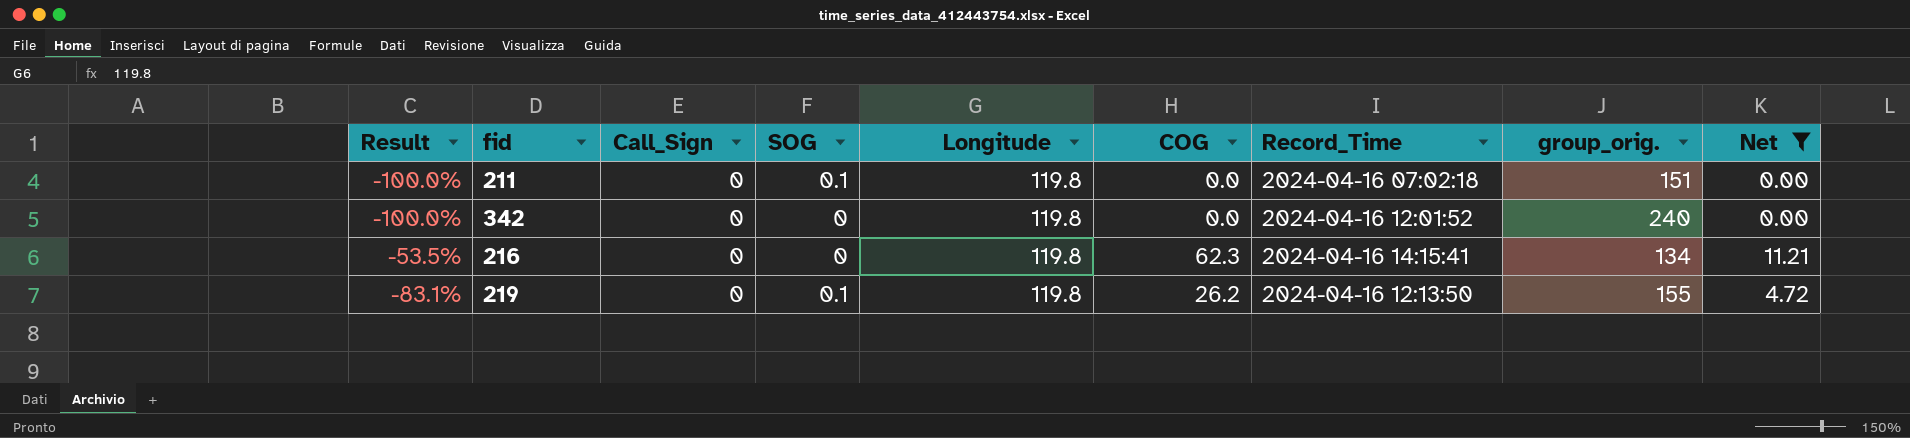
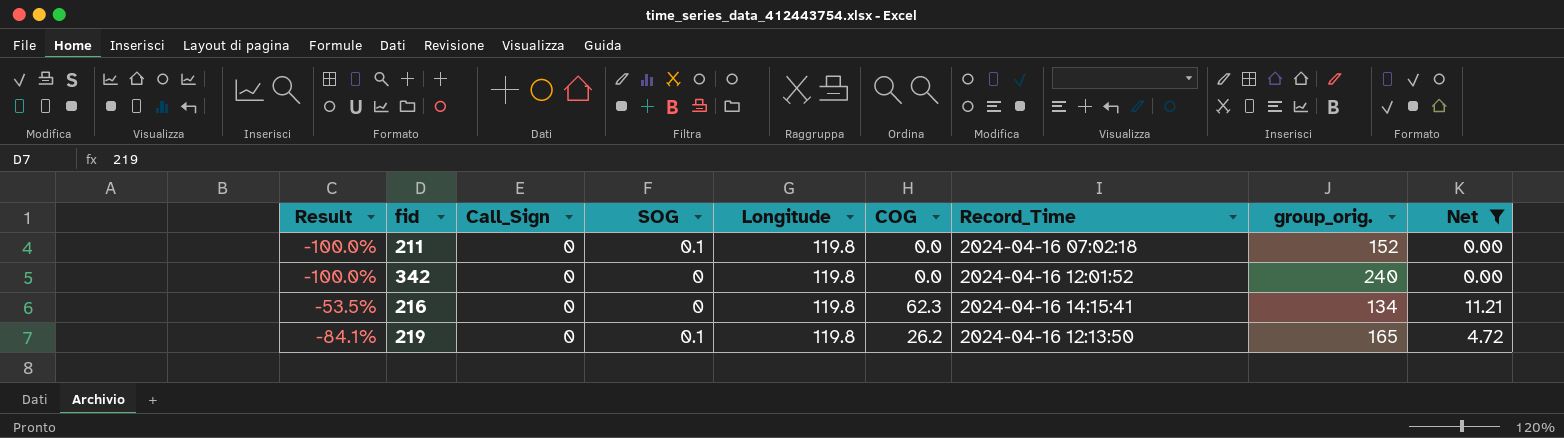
211 | group_orig.: 151 -> 152
219 | Result: -83.1% -> -84.1%
219 | group_orig.: 155 -> 165

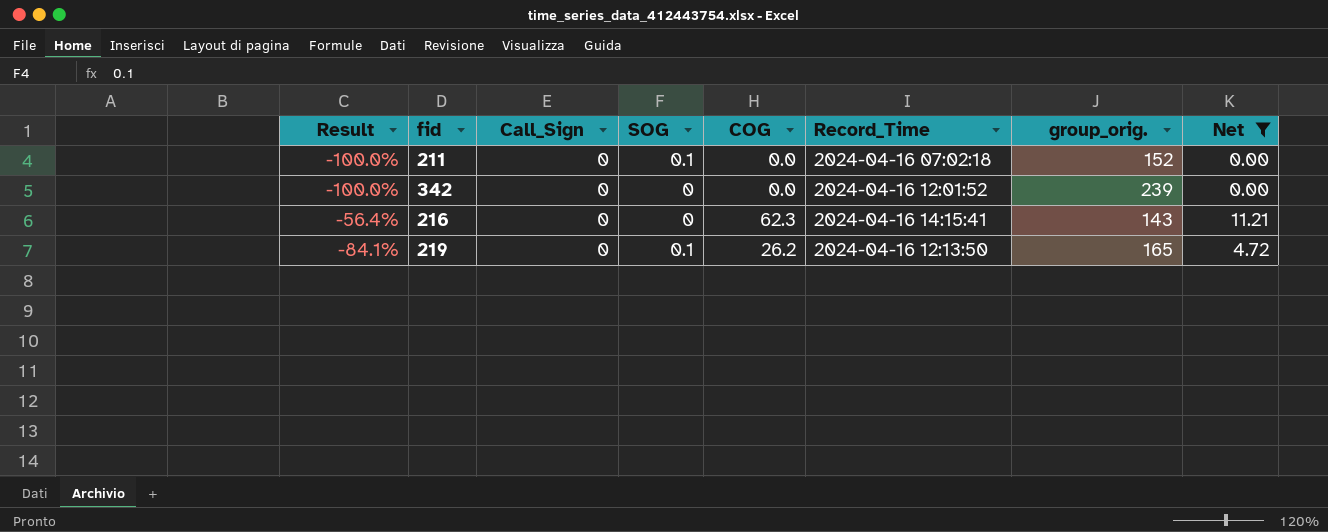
column Longitude | position: 5 -> none
342 | group_orig.: 240 -> 239
216 | Result: -53.5% -> -56.4%
216 | group_orig.: 134 -> 143

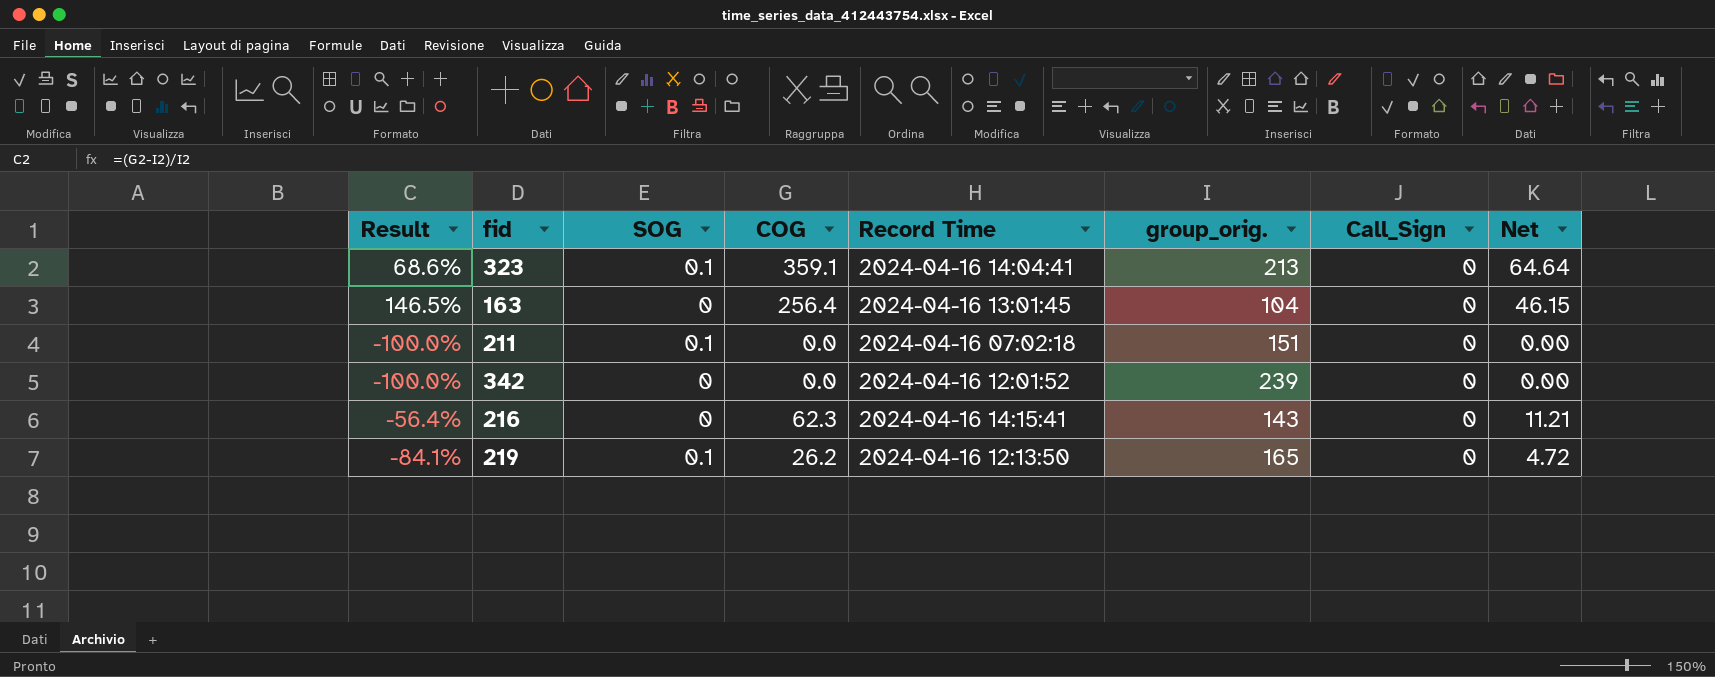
filter: Net <= 11.21 -> none
column name: Record_Time -> Record Time
column Call_Sign | position: 3 -> 7
211 | group_orig.: 152 -> 151

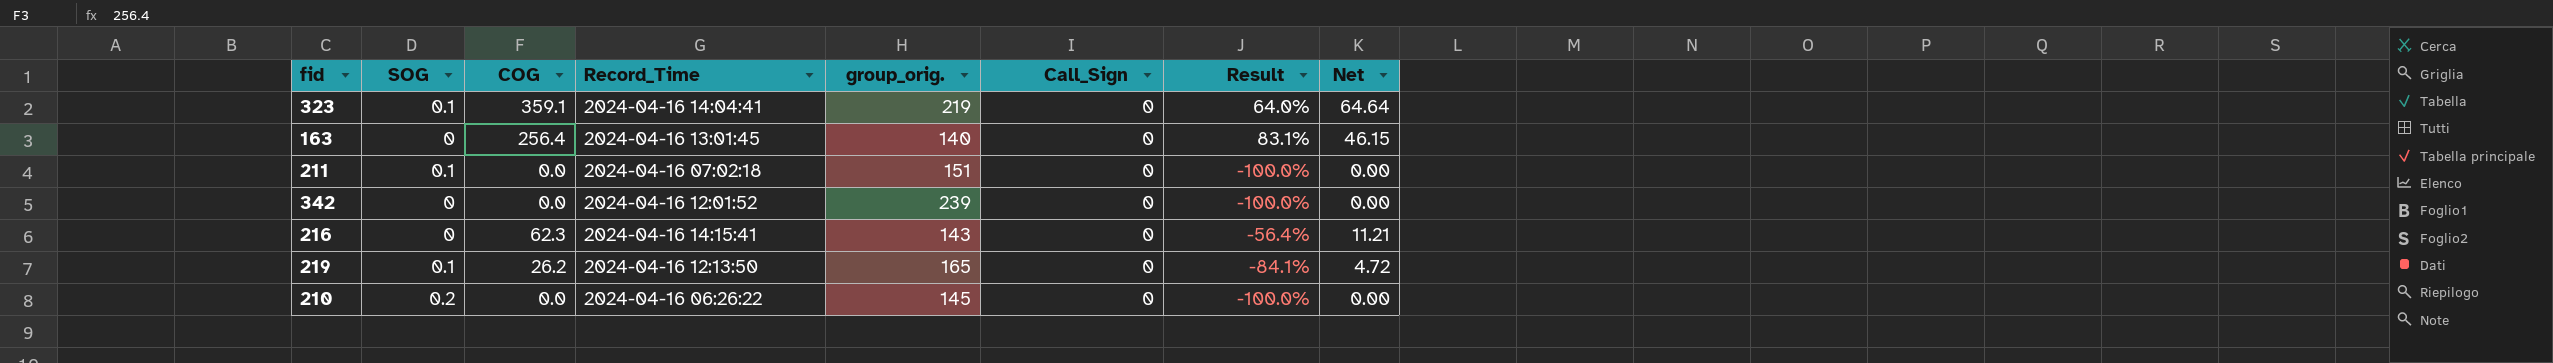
column name: Record Time -> Record_Time
column Result | position: 1 -> 7
323 | group_orig.: 213 -> 219
323 | Result: 68.6% -> 64.0%
163 | group_orig.: 104 -> 140
163 | Result: 146.5% -> 83.1%
row 210: none -> 0.2 | 0.0 | 2024-04-16 06:26:22 | 145 | 0 | -100.0% | 0.00

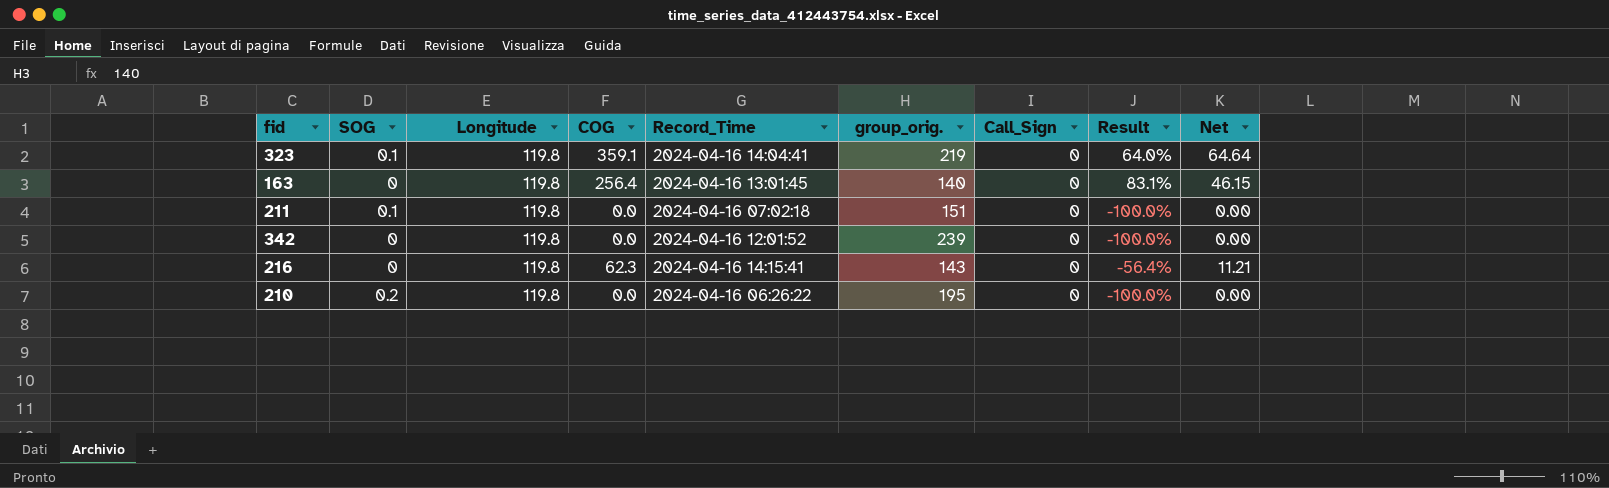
column Longitude | position: none -> 3
row 219: 0.1 | 26.2 | 2024-04-16 12:13:50 | 165 | 0 | -84.1% | 4.72 -> none
210 | group_orig.: 145 -> 195

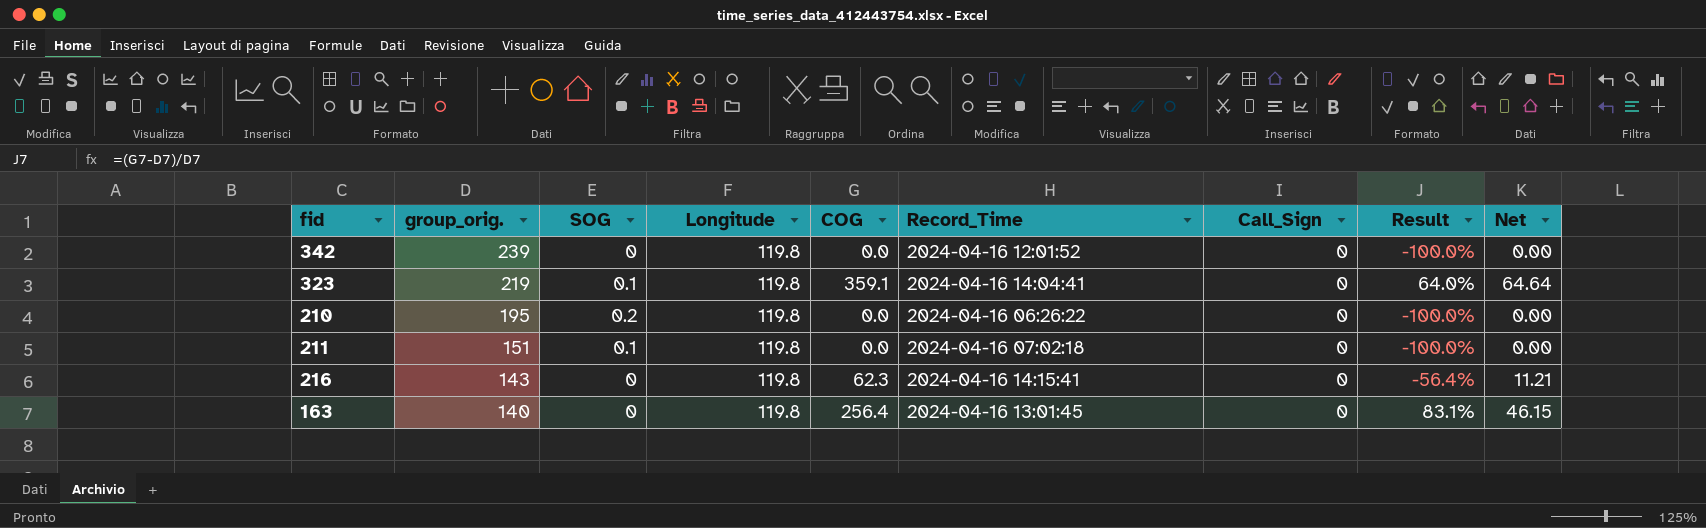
row order: none -> group_orig. descending
column group_orig. | position: 6 -> 2

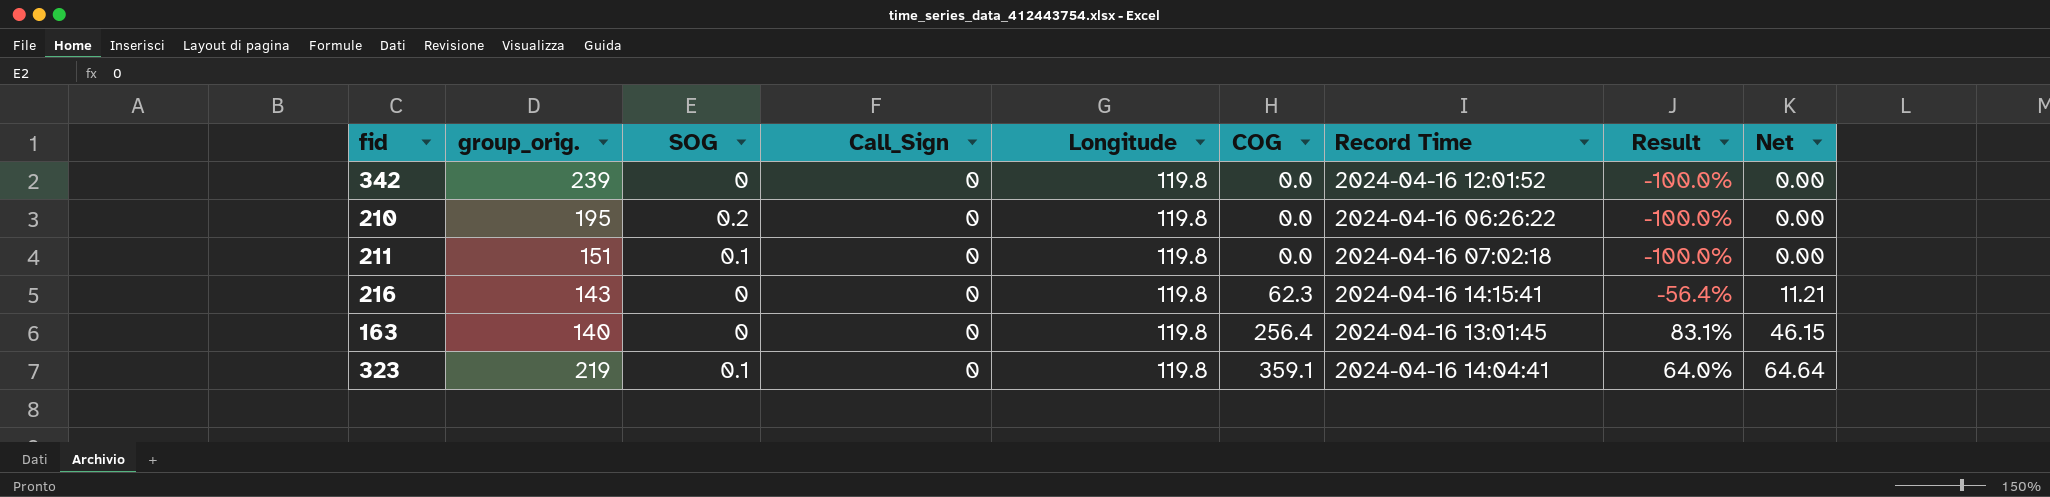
row order: group_orig. descending -> COG ascending
column Call_Sign | position: 7 -> 4
column name: Record_Time -> Record Time

